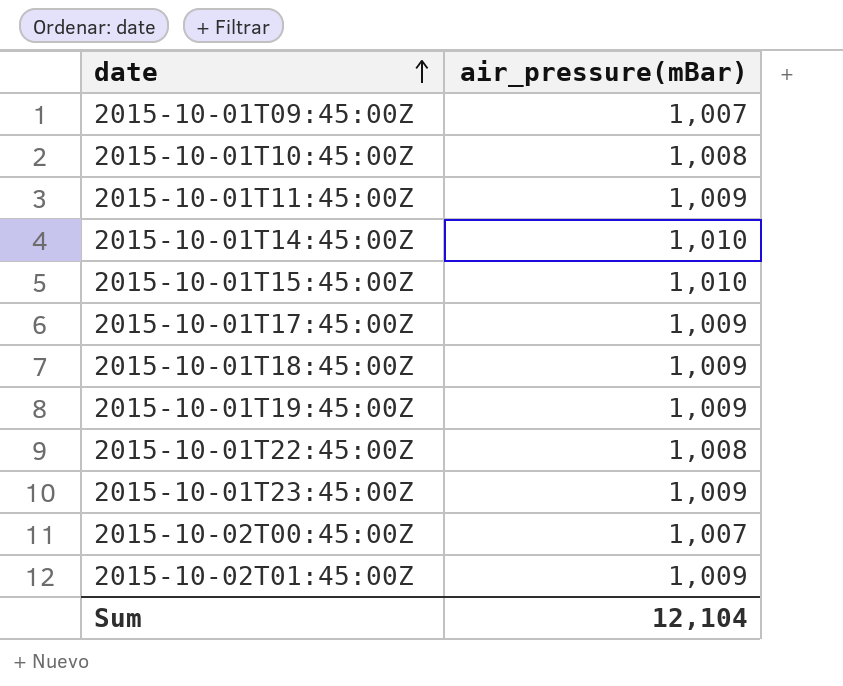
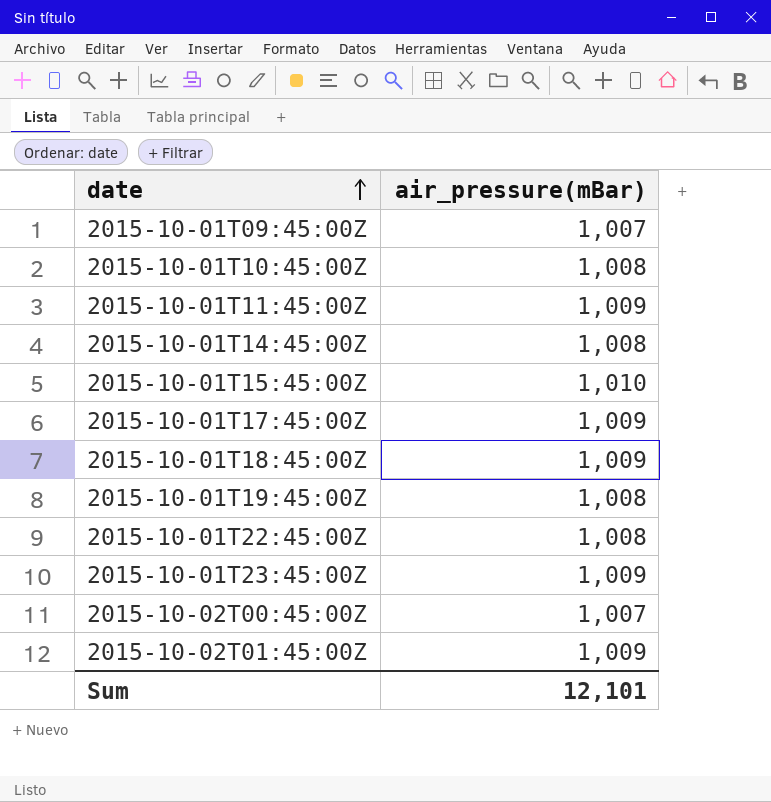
2015-10-01T14:45:00Z | air_pressure(mBar): 1,010 -> 1,008
2015-10-01T19:45:00Z | air_pressure(mBar): 1,009 -> 1,008
Sum | air_pressure(mBar): 12,104 -> 12,101

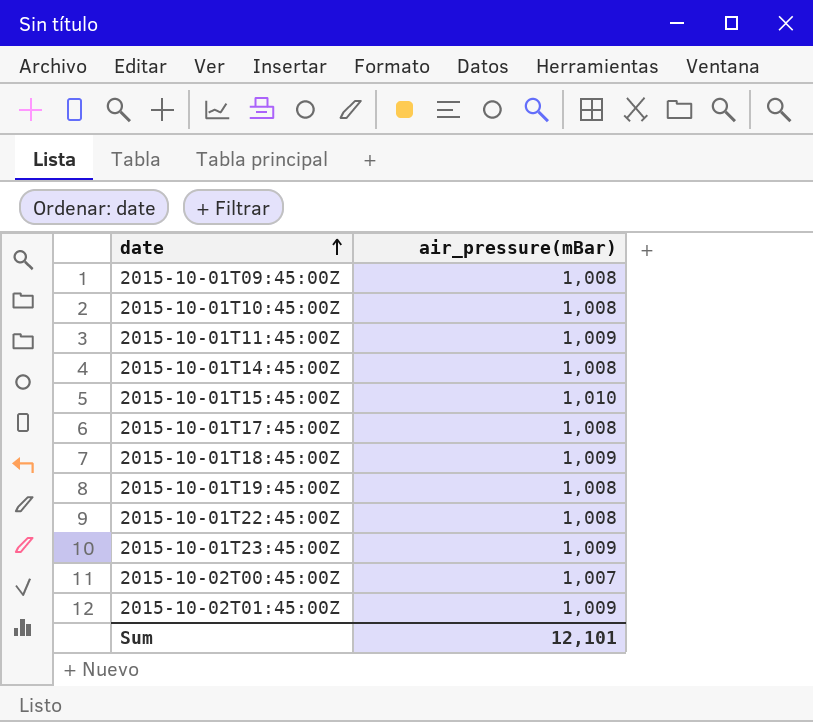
2015-10-01T09:45:00Z | air_pressure(mBar): 1,007 -> 1,008
2015-10-01T17:45:00Z | air_pressure(mBar): 1,009 -> 1,008

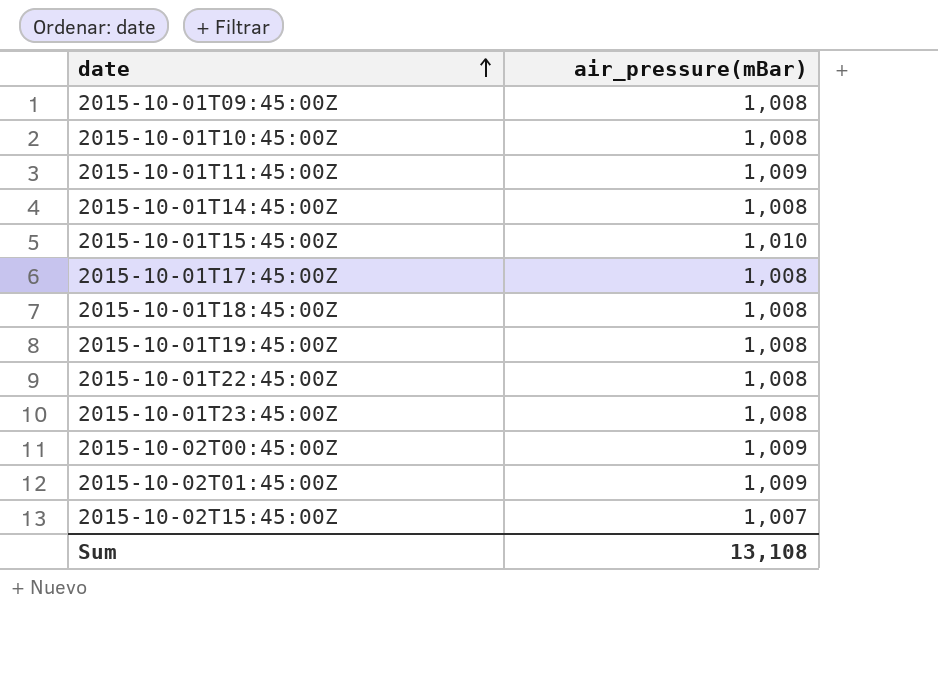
2015-10-01T18:45:00Z | air_pressure(mBar): 1,009 -> 1,008
2015-10-01T23:45:00Z | air_pressure(mBar): 1,009 -> 1,008
2015-10-02T00:45:00Z | air_pressure(mBar): 1,007 -> 1,009
row 2015-10-02T15:45:00Z: none -> 1,007
Sum | air_pressure(mBar): 12,101 -> 13,108

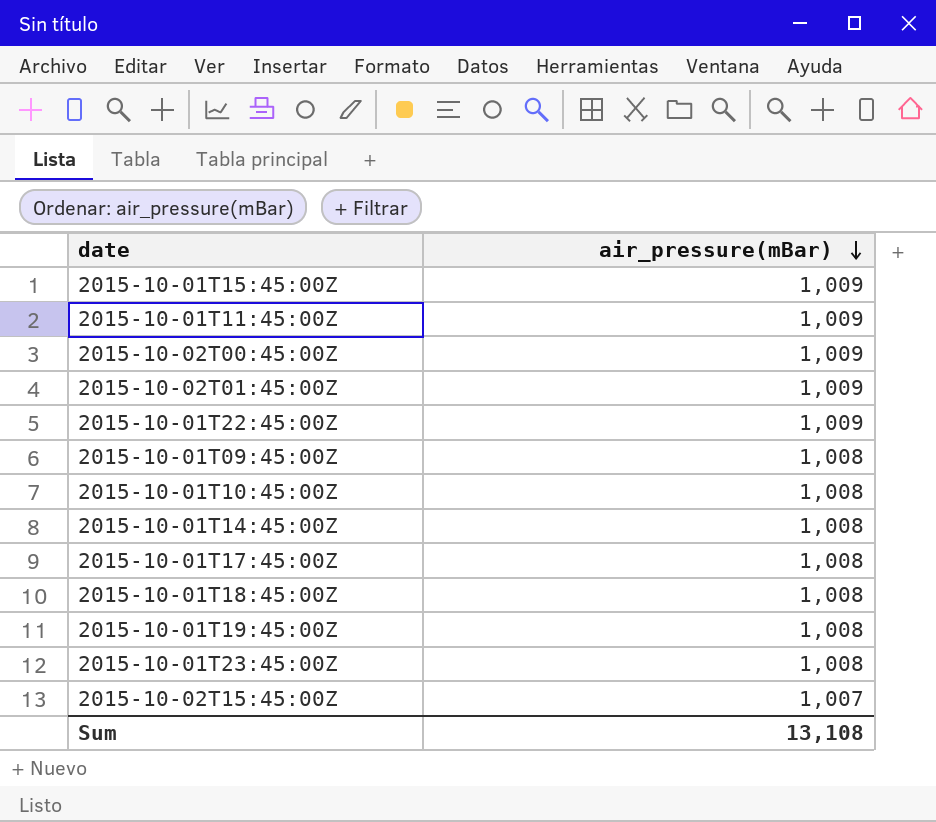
row order: date ascending -> air_pressure(mBar) descending
2015-10-01T15:45:00Z | air_pressure(mBar): 1,010 -> 1,009
2015-10-01T22:45:00Z | air_pressure(mBar): 1,008 -> 1,009

